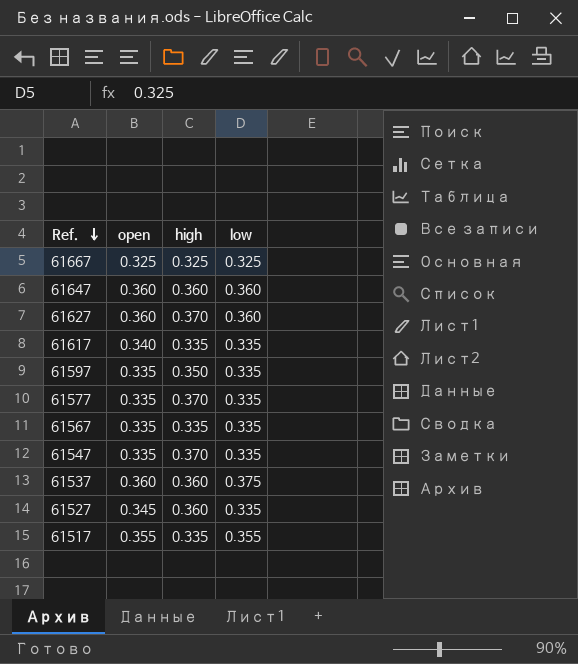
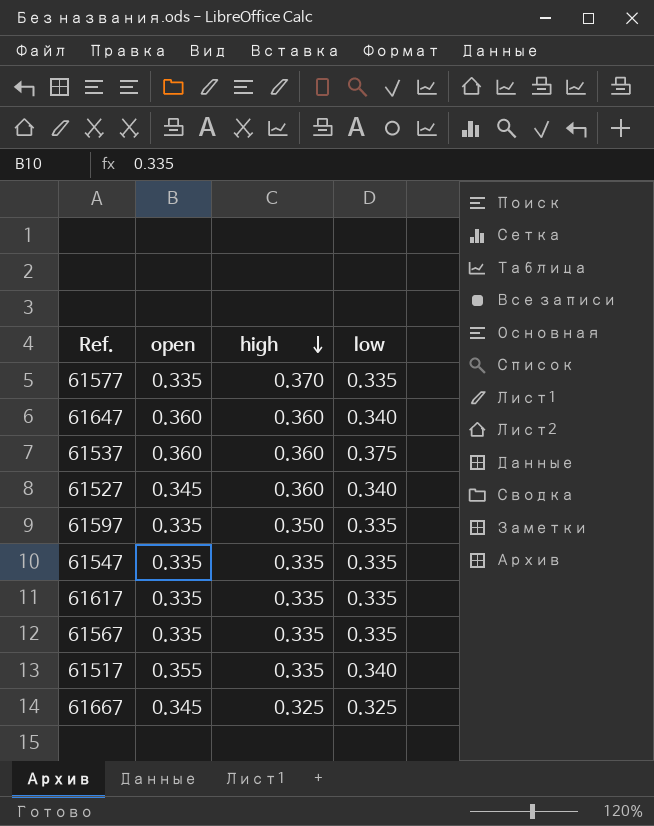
row order: Ref. descending -> high descending
row 61627: 0.360 | 0.370 | 0.360 -> none
61647 | low: 0.360 -> 0.340
61527 | low: 0.335 -> 0.340
61547 | high: 0.370 -> 0.335
61617 | open: 0.340 -> 0.335
61517 | low: 0.355 -> 0.340
61667 | open: 0.325 -> 0.345

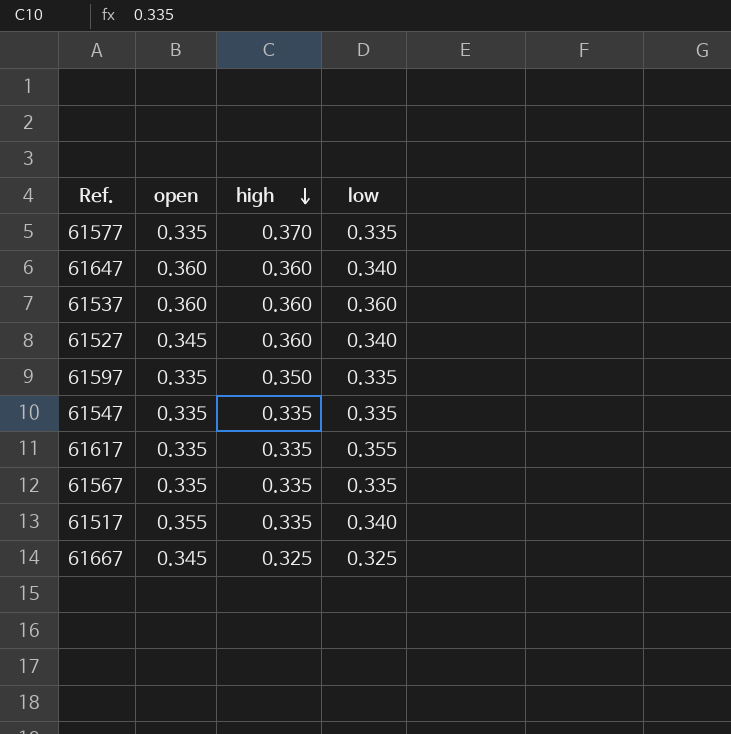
61537 | low: 0.375 -> 0.360
61617 | low: 0.335 -> 0.355

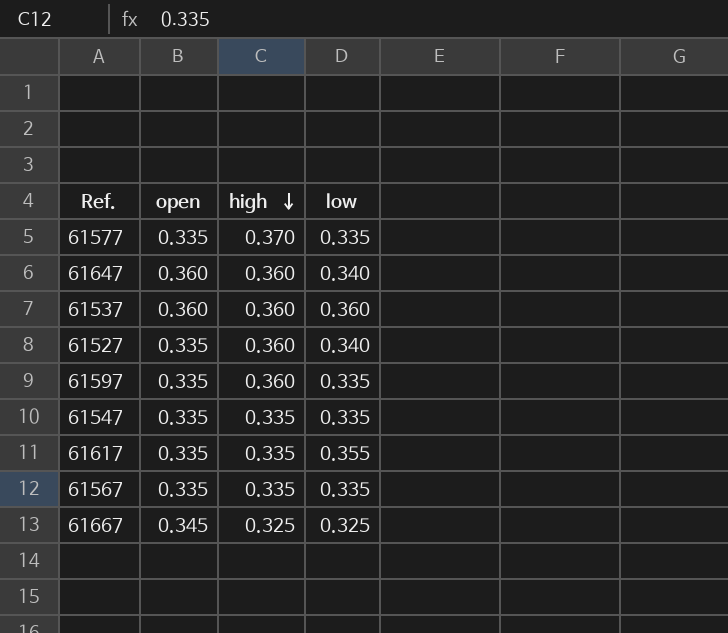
row 61517: 0.355 | 0.335 | 0.340 -> none
61527 | open: 0.345 -> 0.335
61597 | high: 0.350 -> 0.360

